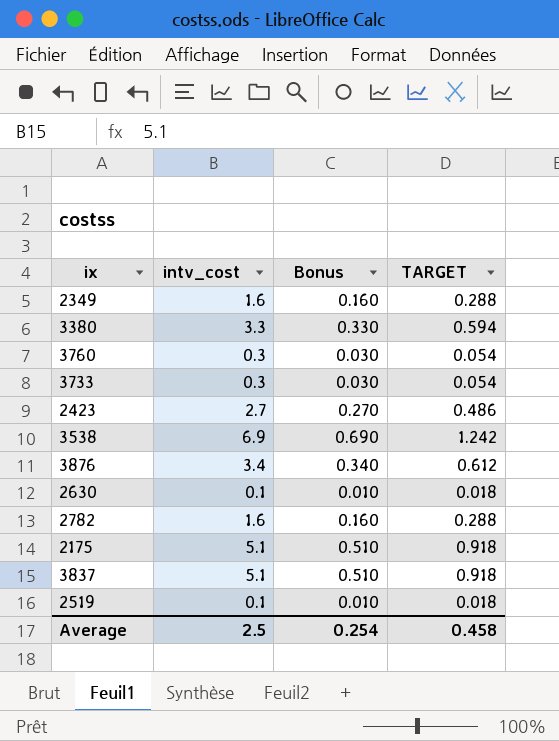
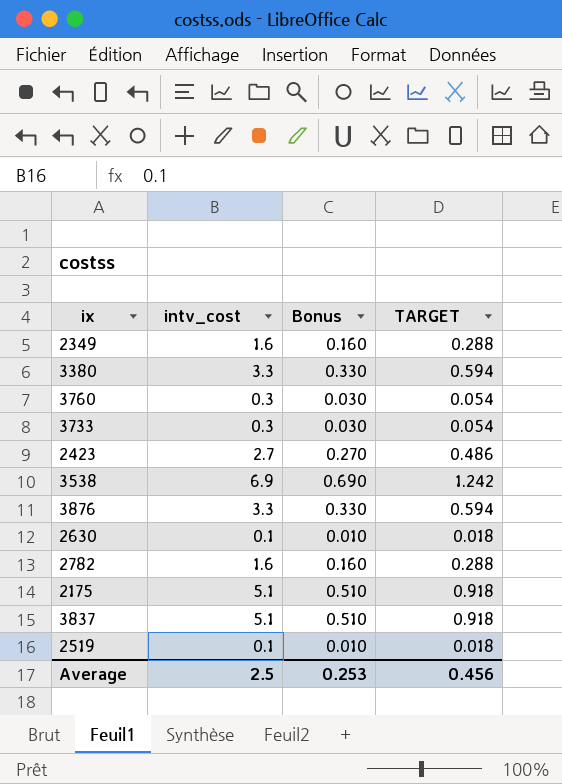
3876 | intv_cost: 3.4 -> 3.3
3876 | Bonus: 0.340 -> 0.330
3876 | TARGET: 0.612 -> 0.594
Average | Bonus: 0.254 -> 0.253
Average | TARGET: 0.458 -> 0.456

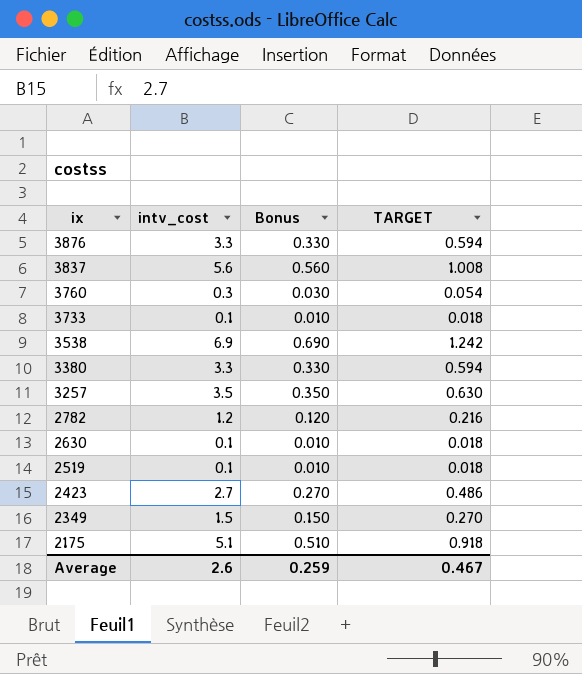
row order: none -> ix descending
3837 | intv_cost: 5.1 -> 5.6
3837 | Bonus: 0.510 -> 0.560
3837 | TARGET: 0.918 -> 1.008
3733 | intv_cost: 0.3 -> 0.1
3733 | Bonus: 0.030 -> 0.010
3733 | TARGET: 0.054 -> 0.018
row 3257: none -> 3.5 | 0.350 | 0.630
2782 | intv_cost: 1.6 -> 1.2
2782 | Bonus: 0.160 -> 0.120
2782 | TARGET: 0.288 -> 0.216
2349 | intv_cost: 1.6 -> 1.5
2349 | Bonus: 0.160 -> 0.150
2349 | TARGET: 0.288 -> 0.270
Average | intv_cost: 2.5 -> 2.6
Average | Bonus: 0.253 -> 0.259
Average | TARGET: 0.456 -> 0.467

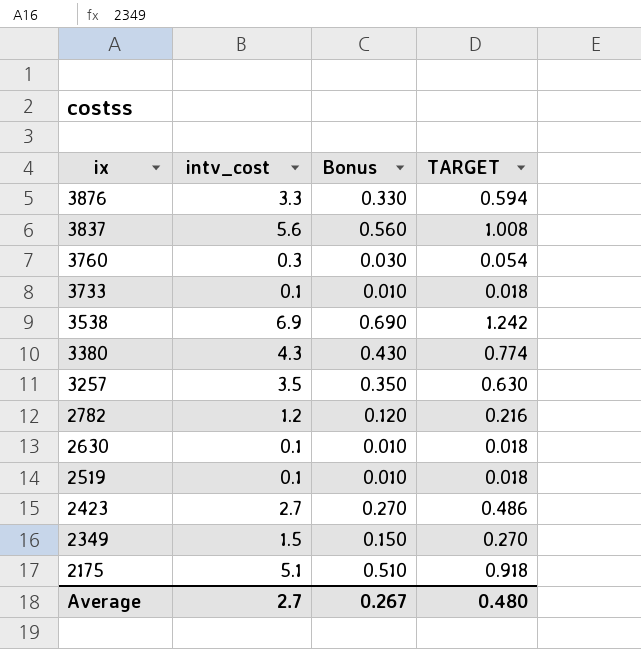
3380 | intv_cost: 3.3 -> 4.3
3380 | Bonus: 0.330 -> 0.430
3380 | TARGET: 0.594 -> 0.774
Average | intv_cost: 2.6 -> 2.7
Average | Bonus: 0.259 -> 0.267
Average | TARGET: 0.467 -> 0.480

